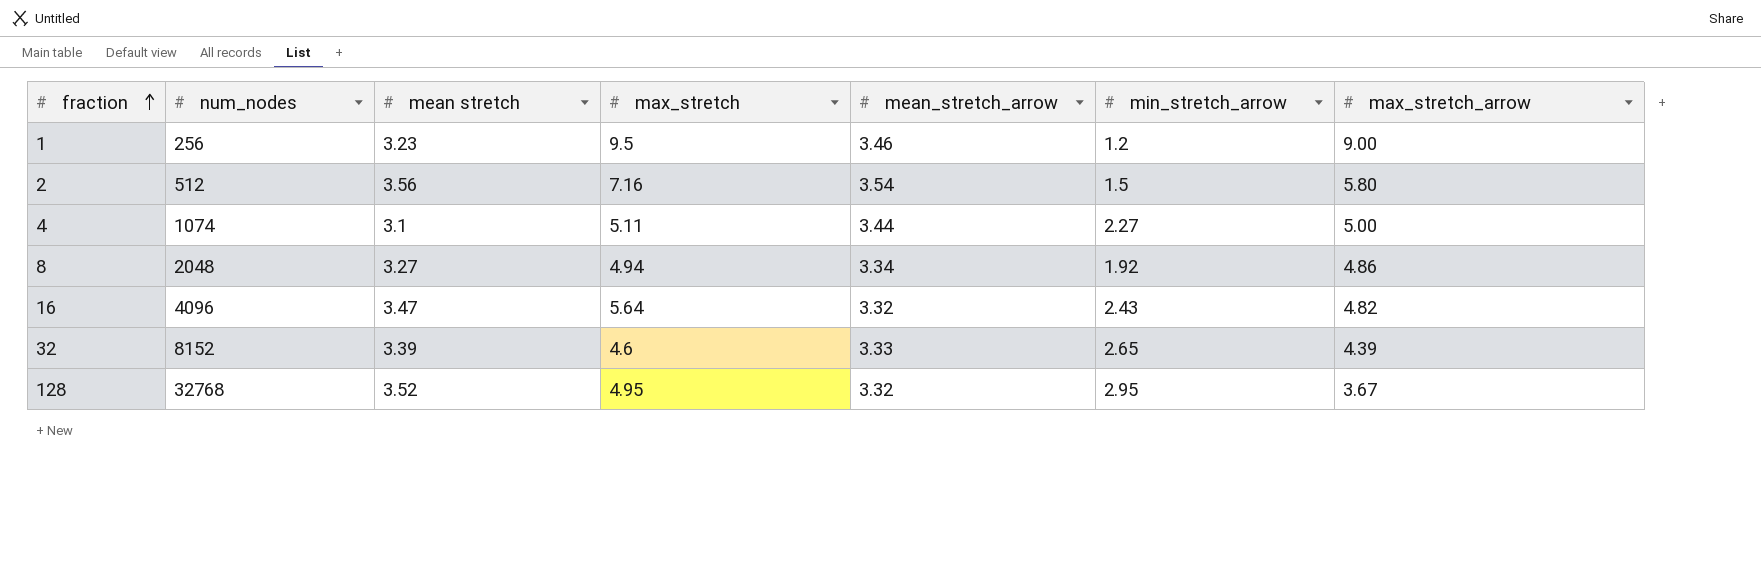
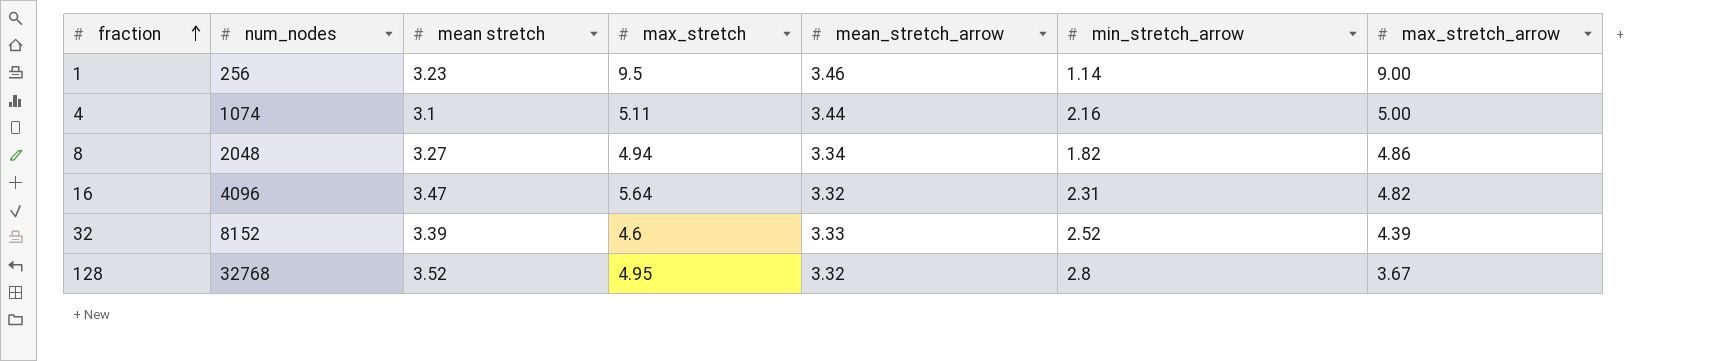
row 2: 512 | 3.56 | 7.16 | 3.54 | 1.5 | 5.80 -> none
1 | min_stretch_arrow: 1.2 -> 1.14
4 | min_stretch_arrow: 2.27 -> 2.16
8 | min_stretch_arrow: 1.92 -> 1.82
16 | min_stretch_arrow: 2.43 -> 2.31
32 | min_stretch_arrow: 2.65 -> 2.52
128 | min_stretch_arrow: 2.95 -> 2.8

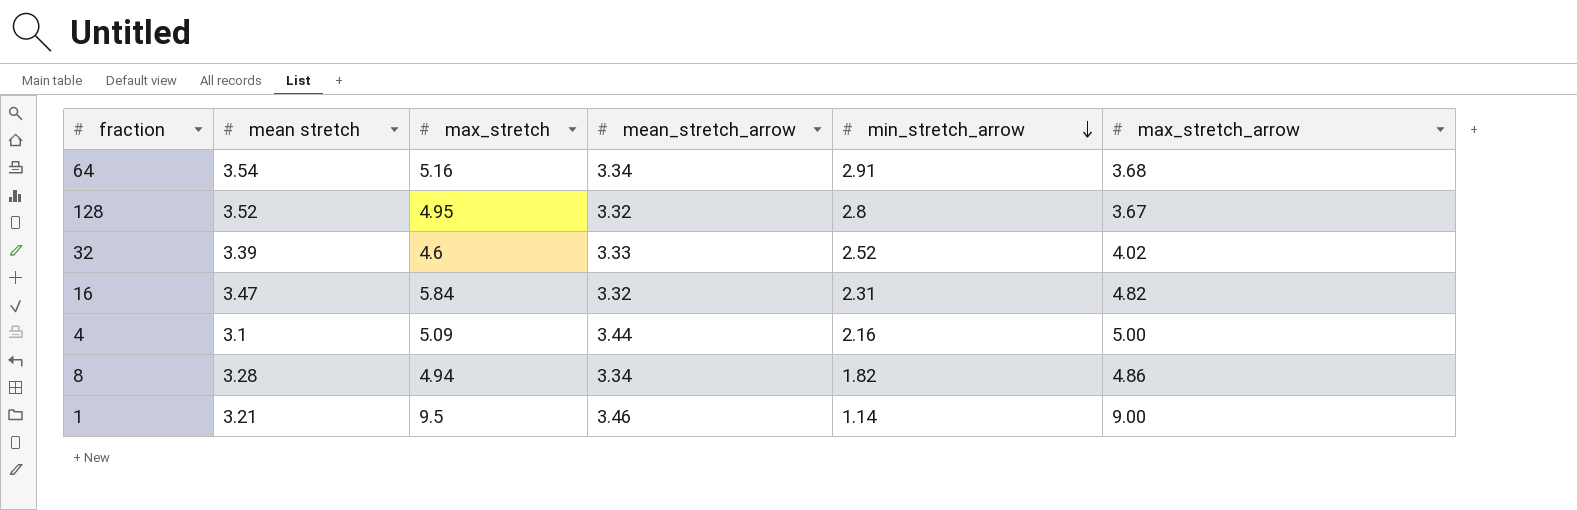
row order: fraction ascending -> min_stretch_arrow descending
column num_nodes | position: 2 -> none
row 64: none -> 3.54 | 5.16 | 3.34 | 2.91 | 3.68
32 | max_stretch_arrow: 4.39 -> 4.02
16 | max_stretch: 5.64 -> 5.84
4 | max_stretch: 5.11 -> 5.09
8 | mean stretch: 3.27 -> 3.28
1 | mean stretch: 3.23 -> 3.21

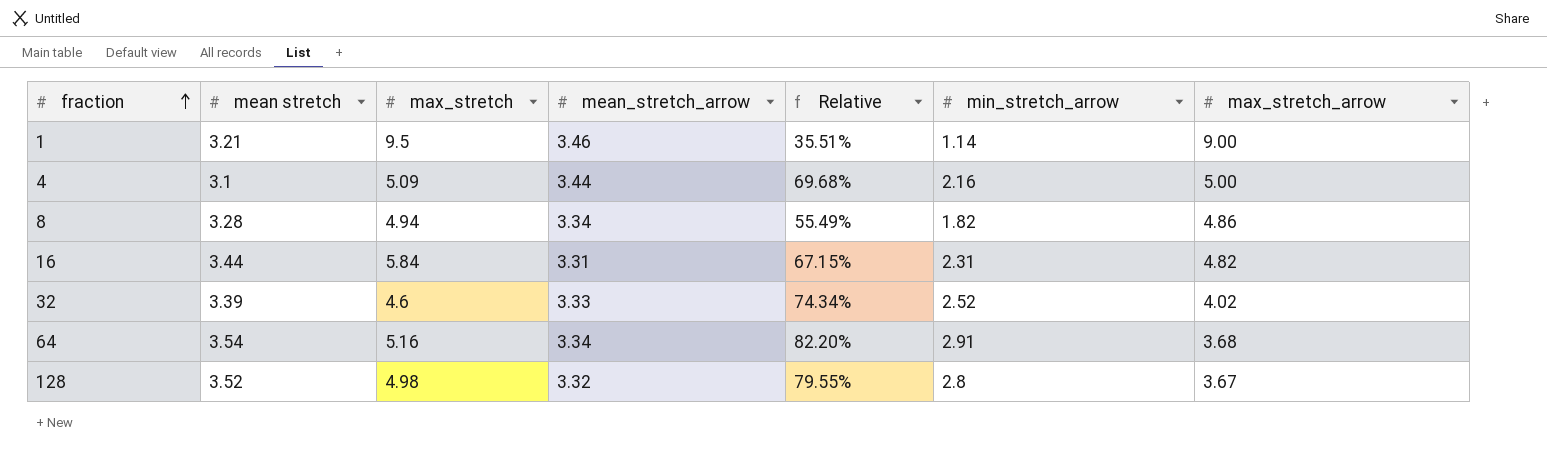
row order: min_stretch_arrow descending -> fraction ascending
column Relative | formula: none -> [min_stretch_arrow] / [mean stretch]
16 | mean stretch: 3.47 -> 3.44
16 | mean_stretch_arrow: 3.32 -> 3.31
128 | max_stretch: 4.95 -> 4.98

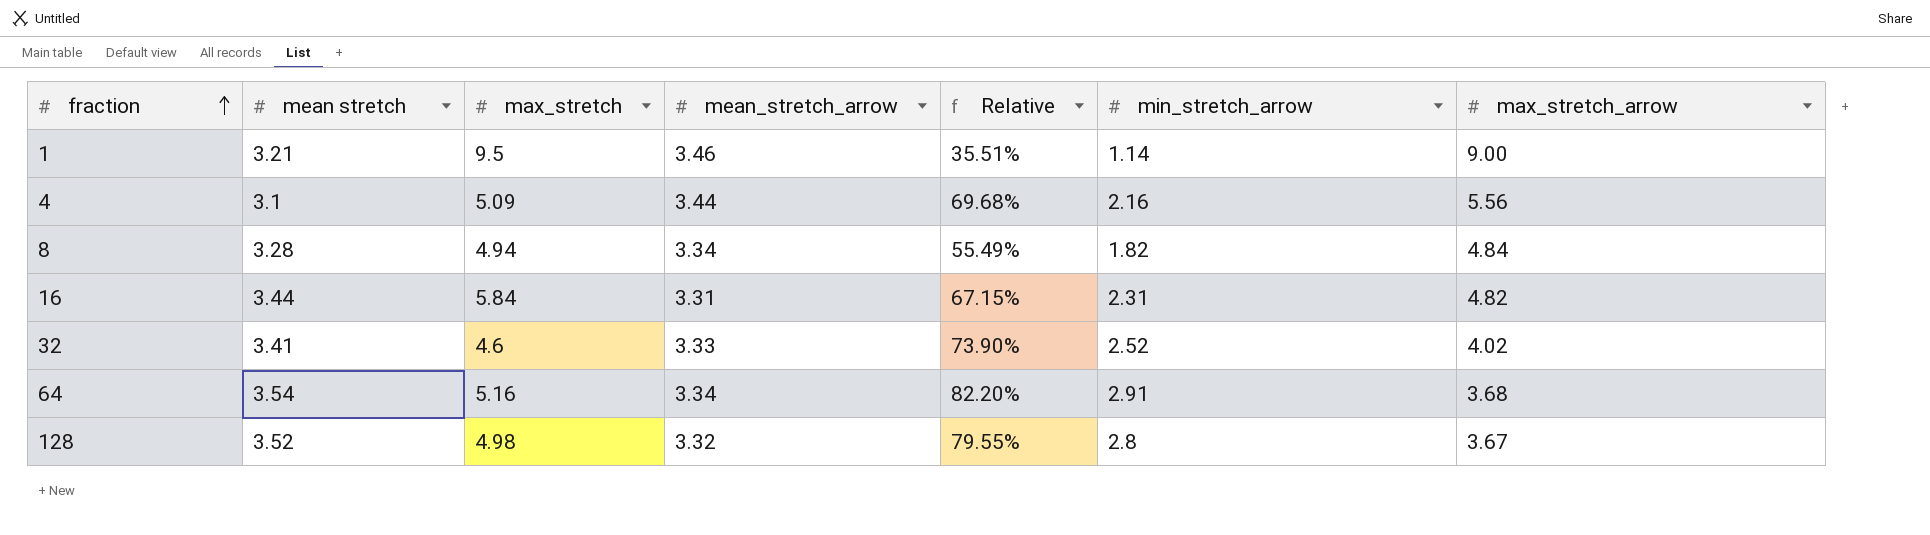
4 | max_stretch_arrow: 5.00 -> 5.56
8 | max_stretch_arrow: 4.86 -> 4.84
32 | mean stretch: 3.39 -> 3.41
32 | Relative: 74.34% -> 73.90%

